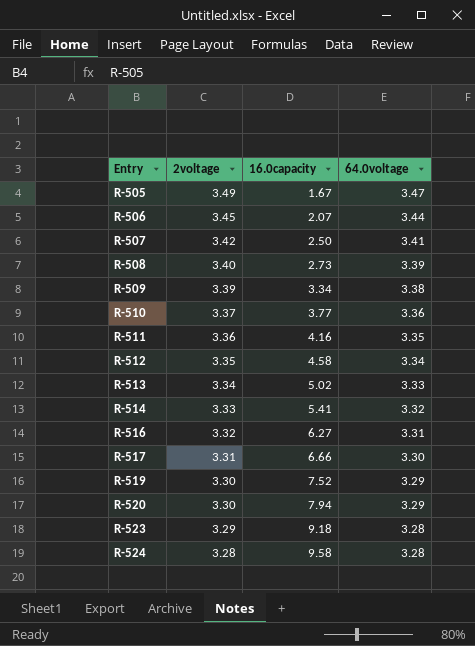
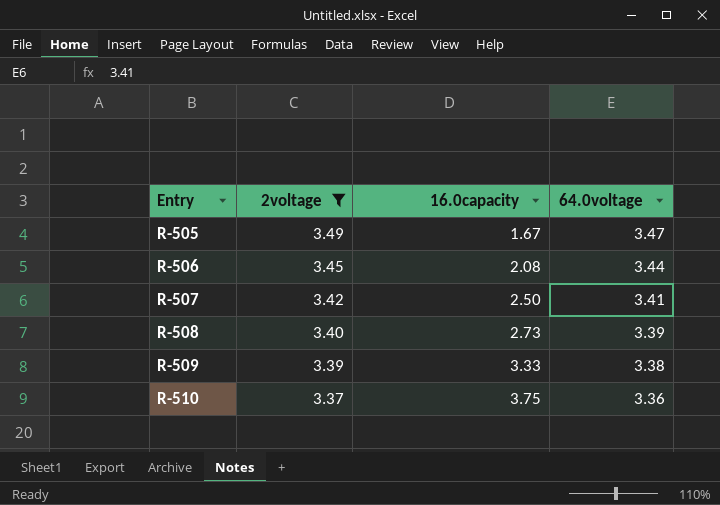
filter: none -> 2voltage >= 3.37
R-506 | 16.0capacity: 2.07 -> 2.08
R-509 | 16.0capacity: 3.34 -> 3.33
R-510 | 16.0capacity: 3.77 -> 3.75

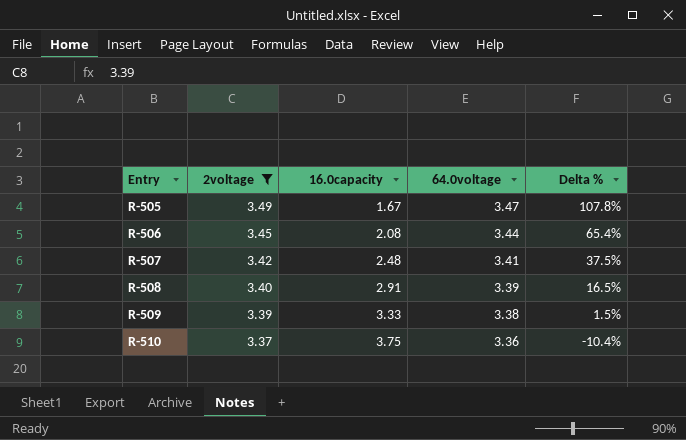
column Delta % | formula: none -> ([64.0voltage] - [16.0capacity]) / [16.0capacity]
R-507 | 16.0capacity: 2.50 -> 2.48
R-508 | 16.0capacity: 2.73 -> 2.91

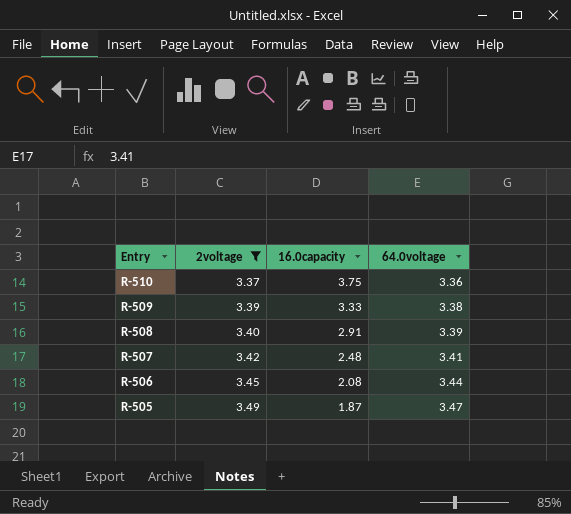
row order: Entry ascending -> Entry descending
column Delta % | formula: ([64.0voltage] - [16.0capacity]) / [16.0capacity] -> none
R-505 | 16.0capacity: 1.67 -> 1.87

